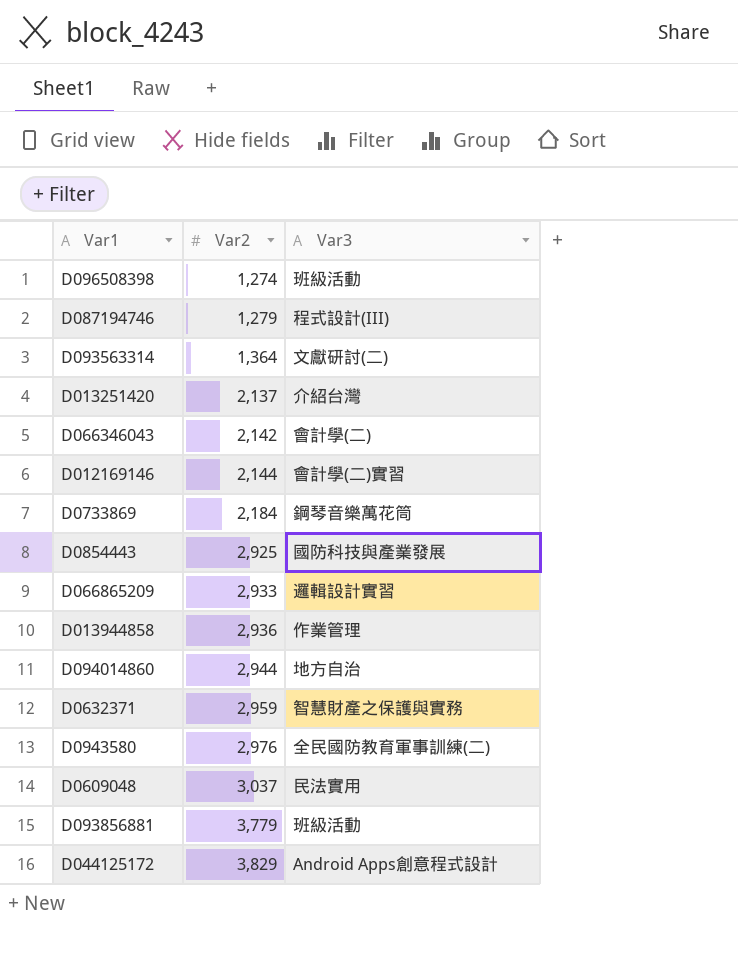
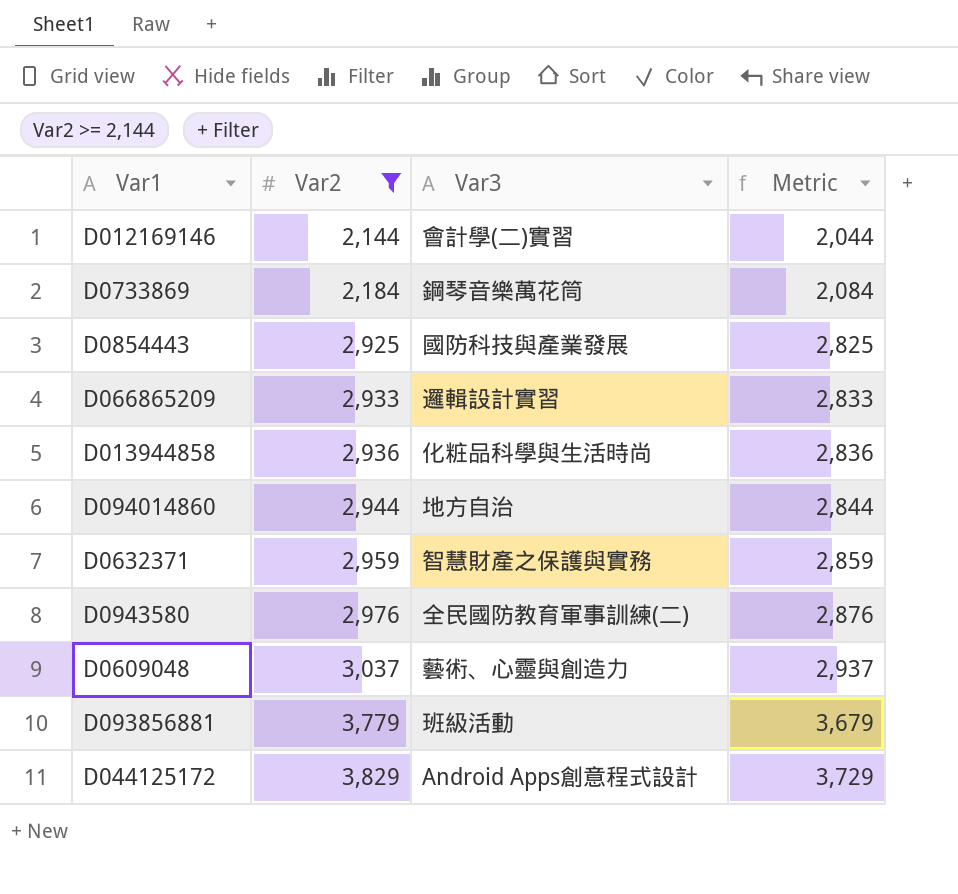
filter: none -> Var2 >= 2,144
column Metric | formula: none -> [Var2] - 100
D013944858 | Var3: 作業管理 -> 化粧品科學與生活時尚
D0609048 | Var3: 民法實用 -> 藝術、心靈與創造力

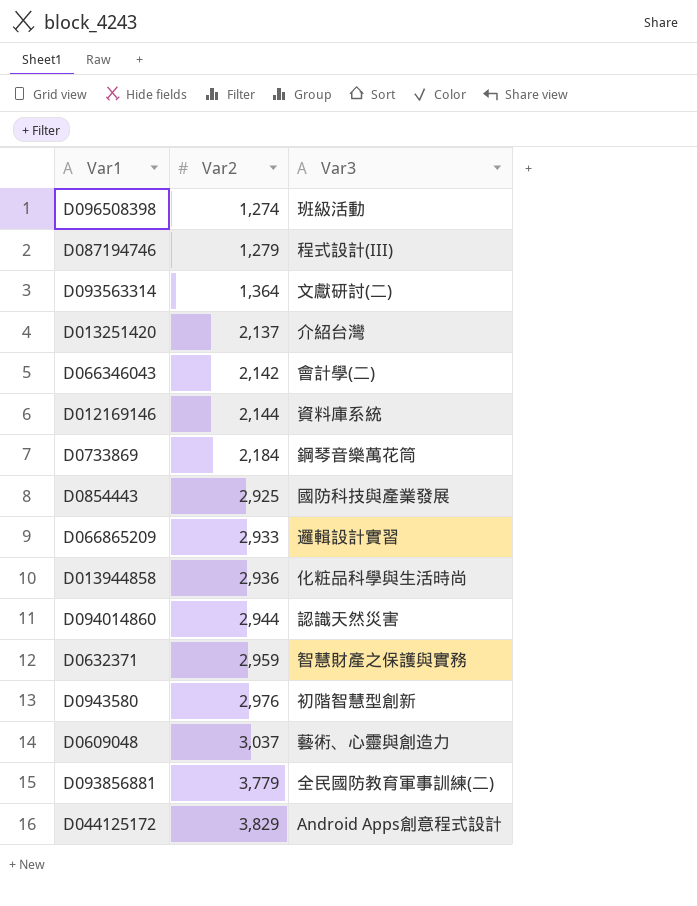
filter: Var2 >= 2,144 -> none
column Metric | formula: [Var2] - 100 -> none
D012169146 | Var3: 會計學(二)實習 -> 資料庫系統
D094014860 | Var3: 地方自治 -> 認識天然災害
D0943580 | Var3: 全民國防教育軍事訓練(二) -> 初階智慧型創新
D093856881 | Var3: 班級活動 -> 全民國防教育軍事訓練(二)

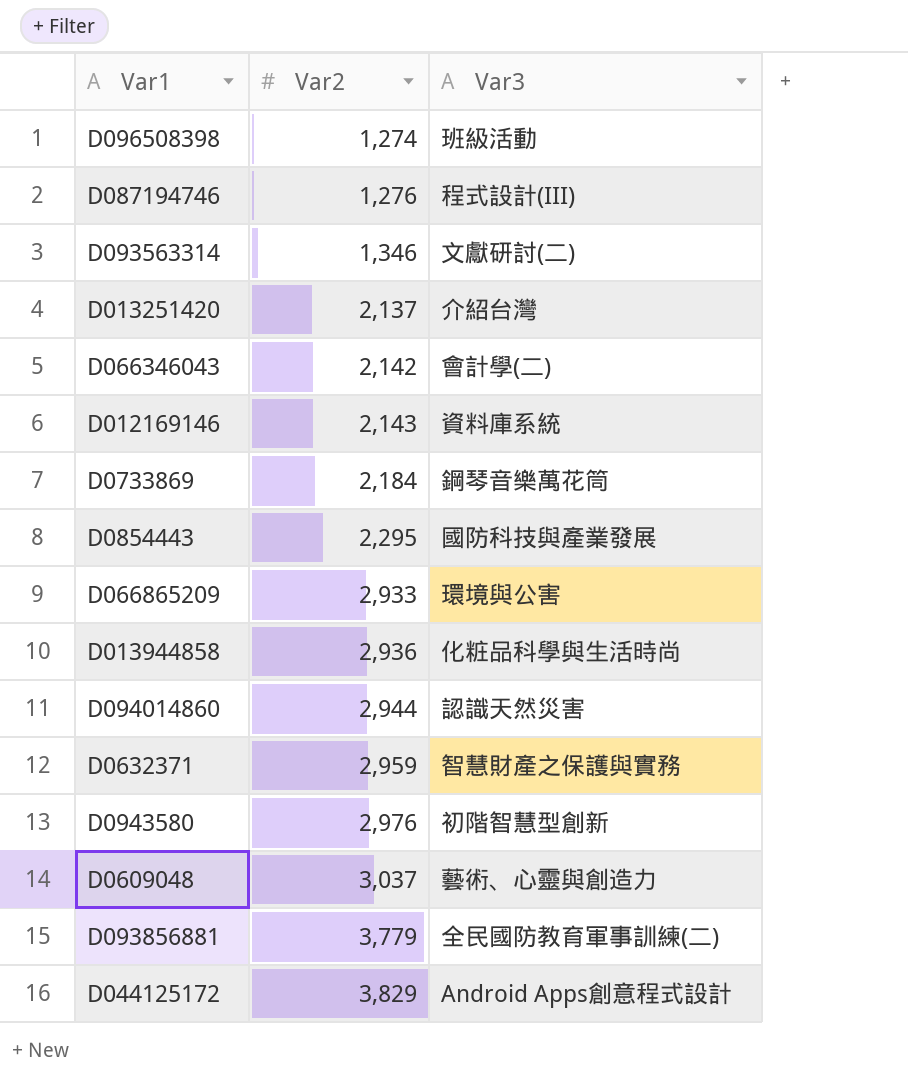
D087194746 | Var2: 1,279 -> 1,276
D093563314 | Var2: 1,364 -> 1,346
D012169146 | Var2: 2,144 -> 2,143
D0854443 | Var2: 2,925 -> 2,295
D066865209 | Var3: 邏輯設計實習 -> 環境與公害

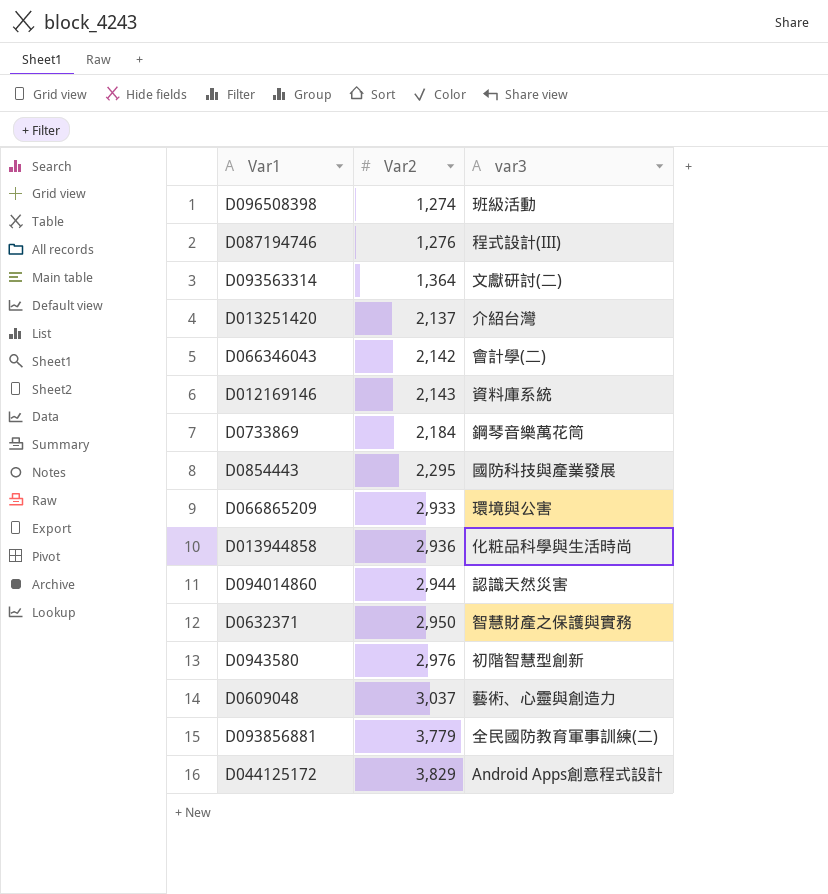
column name: Var3 -> var3
D093563314 | Var2: 1,346 -> 1,364
D0632371 | Var2: 2,959 -> 2,950

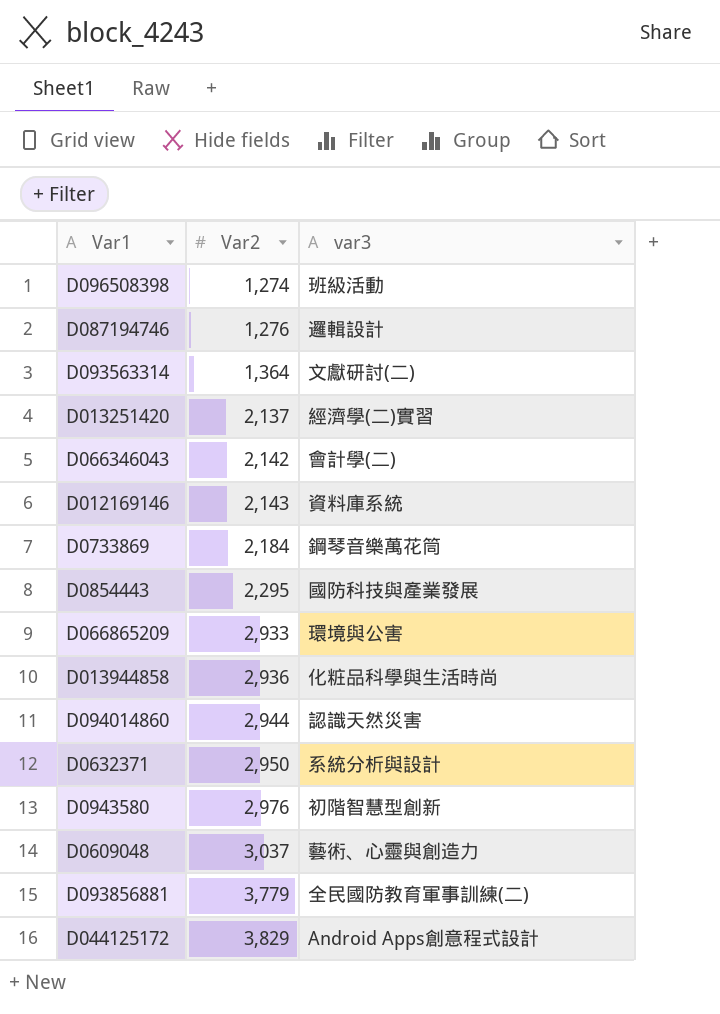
D087194746 | var3: 程式設計(III) -> 邏輯設計
D013251420 | var3: 介紹台灣 -> 經濟學(二)實習
D0632371 | var3: 智慧財產之保護與實務 -> 系統分析與設計

